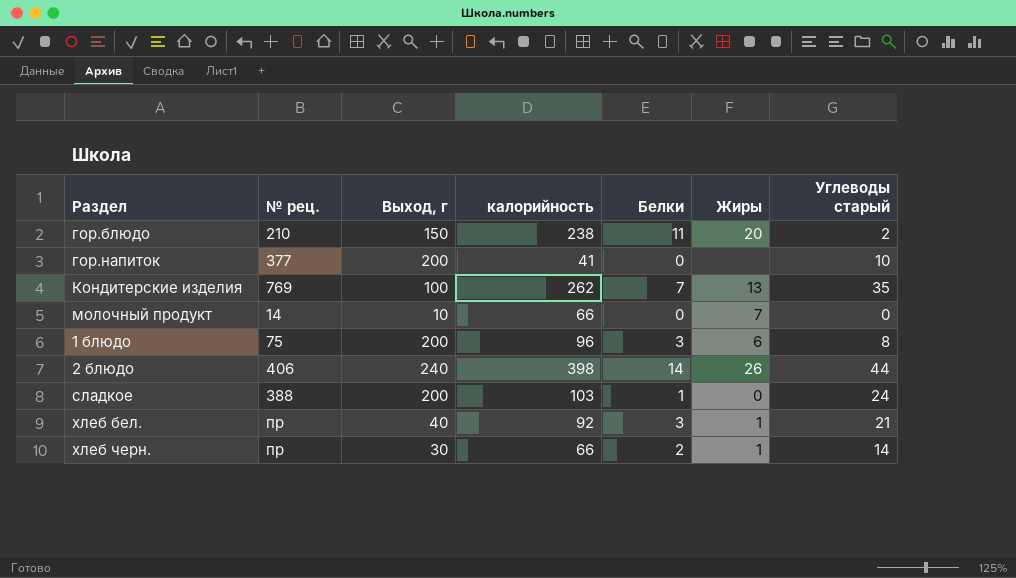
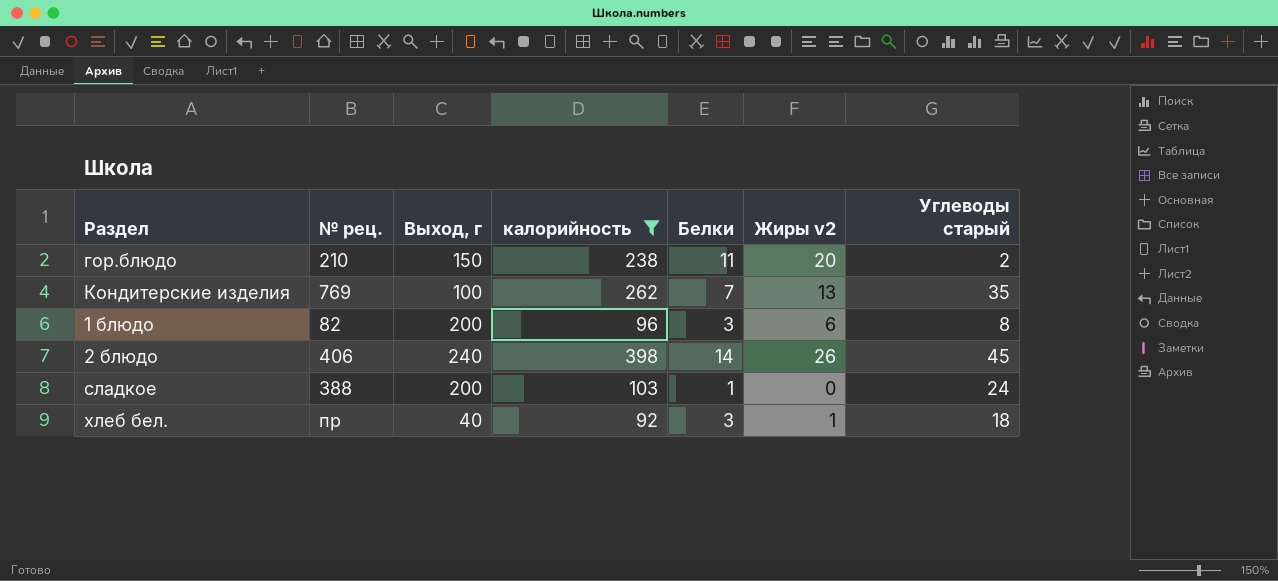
filter: none -> калорийность >= 92
column name: Жиры -> Жиры v2
1 блюдо | № рец.: 75 -> 82
2 блюдо | Углеводы старый: 44 -> 45
хлеб бел. | Углеводы старый: 21 -> 18

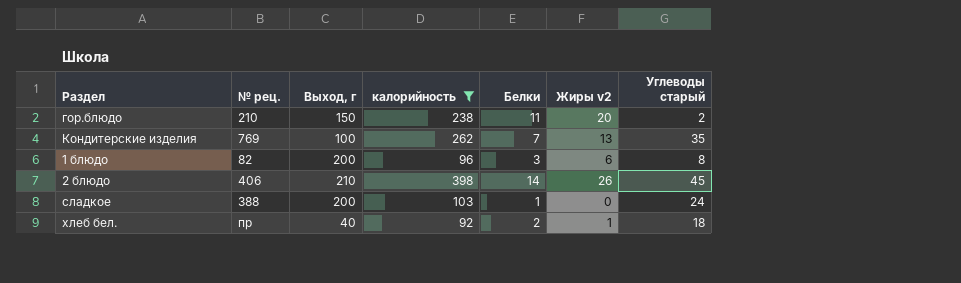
2 блюдо | Выход, г: 240 -> 210
хлеб бел. | Белки: 3 -> 2

